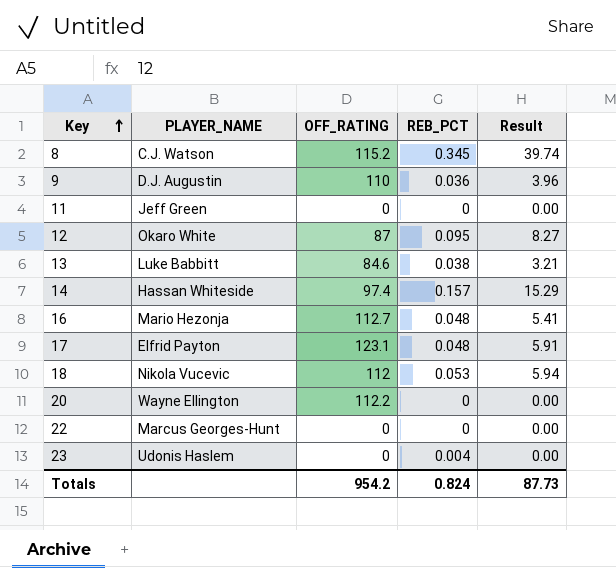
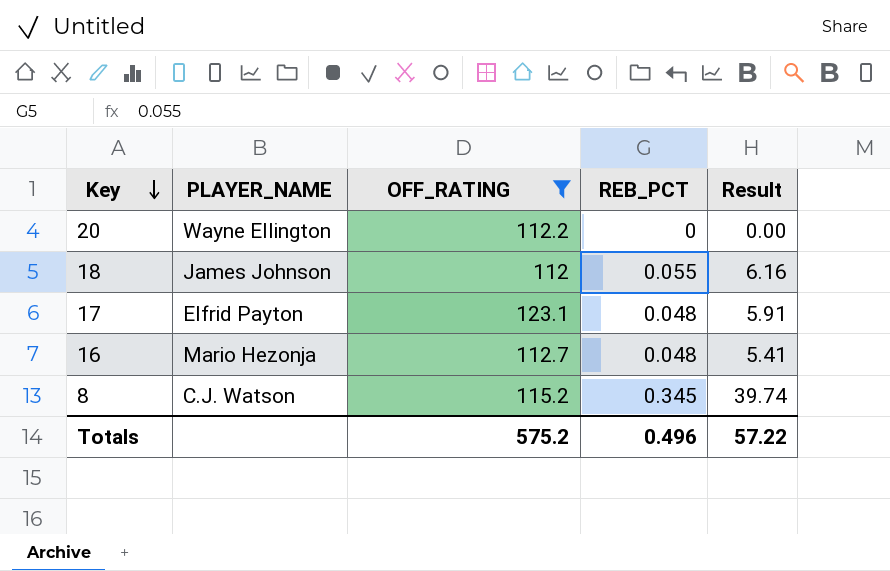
filter: none -> OFF_RATING >= 112
row order: Key ascending -> Key descending
18 | PLAYER_NAME: Nikola Vucevic -> James Johnson
18 | REB_PCT: 0.053 -> 0.055
18 | Result: 5.94 -> 6.16
Totals | OFF_RATING: 954.2 -> 575.2
Totals | REB_PCT: 0.824 -> 0.496
Totals | Result: 87.73 -> 57.22

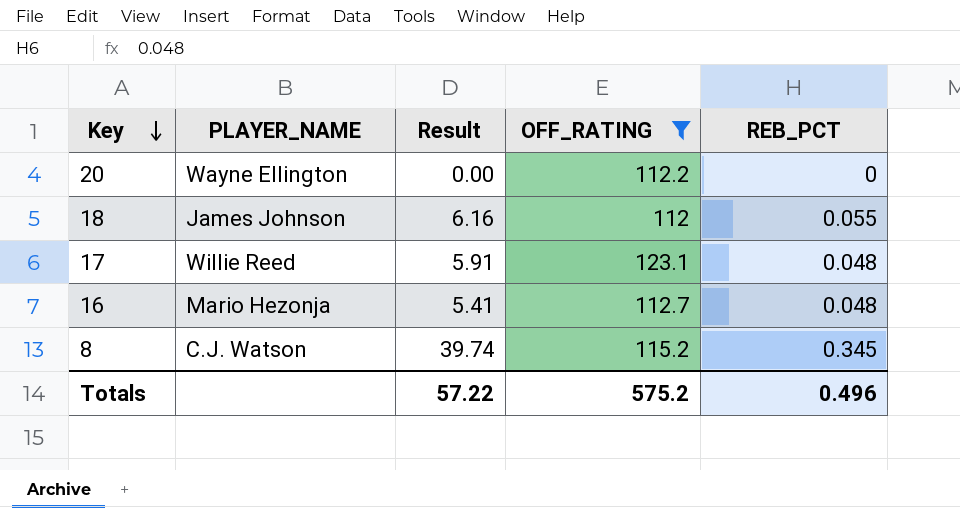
column Result | position: 5 -> 3
17 | PLAYER_NAME: Elfrid Payton -> Willie Reed

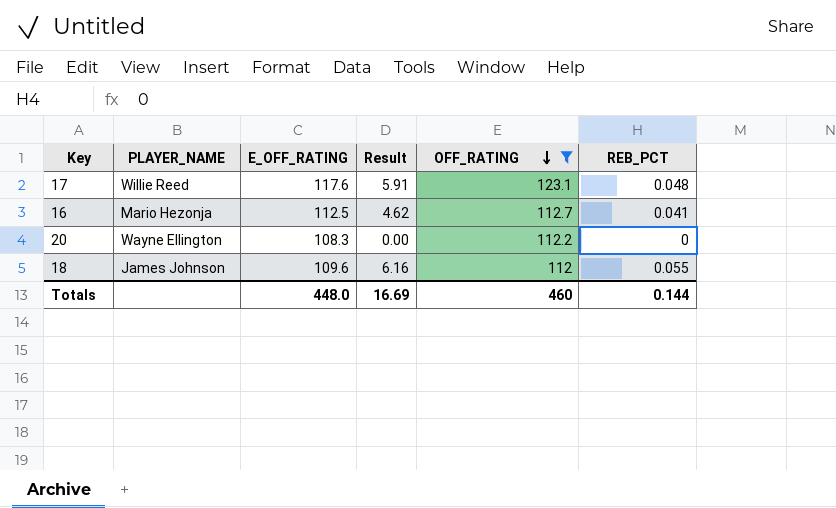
row order: Key descending -> OFF_RATING descending
column E_OFF_RATING | position: none -> 3
row 8: C.J. Watson | 39.74 | 115.2 | 0.345 -> none
16 | Result: 5.41 -> 4.62
16 | REB_PCT: 0.048 -> 0.041
Totals | Result: 57.22 -> 16.69
Totals | OFF_RATING: 575.2 -> 460
Totals | REB_PCT: 0.496 -> 0.144

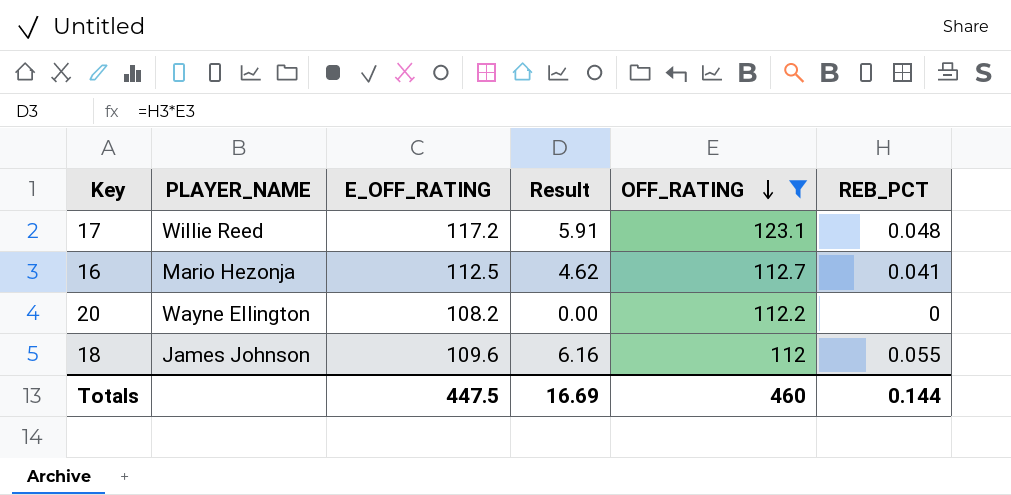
17 | E_OFF_RATING: 117.6 -> 117.2
20 | E_OFF_RATING: 108.3 -> 108.2
Totals | E_OFF_RATING: 448.0 -> 447.5

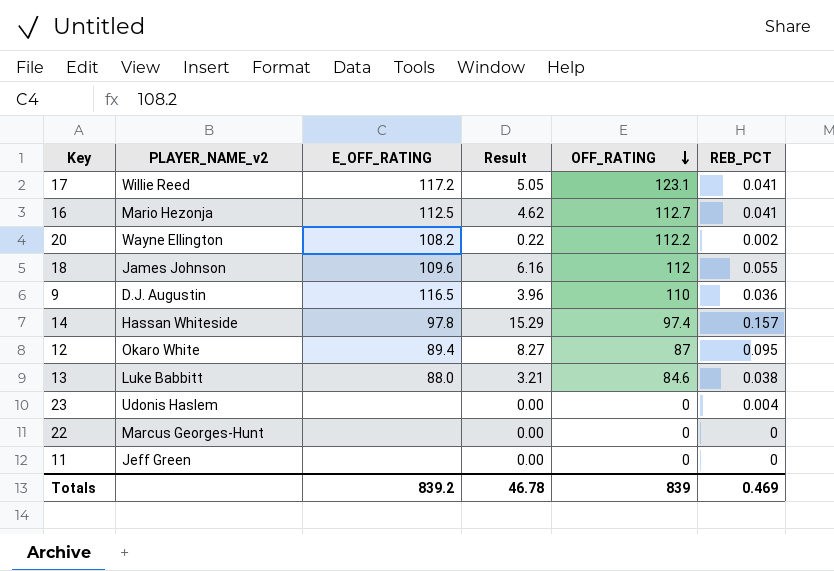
filter: OFF_RATING >= 112 -> none
column name: PLAYER_NAME -> PLAYER_NAME_v2
17 | Result: 5.91 -> 5.05
17 | REB_PCT: 0.048 -> 0.041
20 | Result: 0.00 -> 0.22
20 | REB_PCT: 0 -> 0.002
Totals | E_OFF_RATING: 447.5 -> 839.2
Totals | Result: 16.69 -> 46.78
Totals | OFF_RATING: 460 -> 839
Totals | REB_PCT: 0.144 -> 0.469

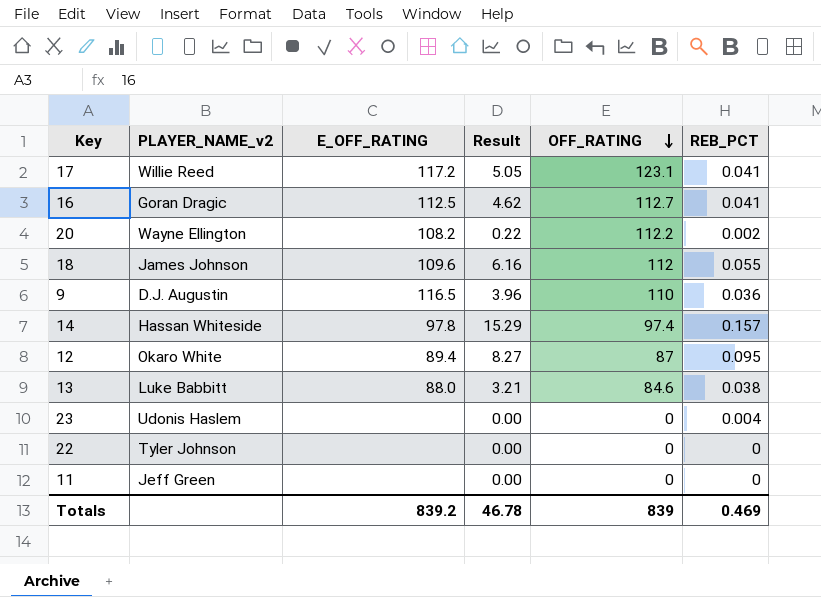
16 | PLAYER_NAME_v2: Mario Hezonja -> Goran Dragic
22 | PLAYER_NAME_v2: Marcus Georges-Hunt -> Tyler Johnson

